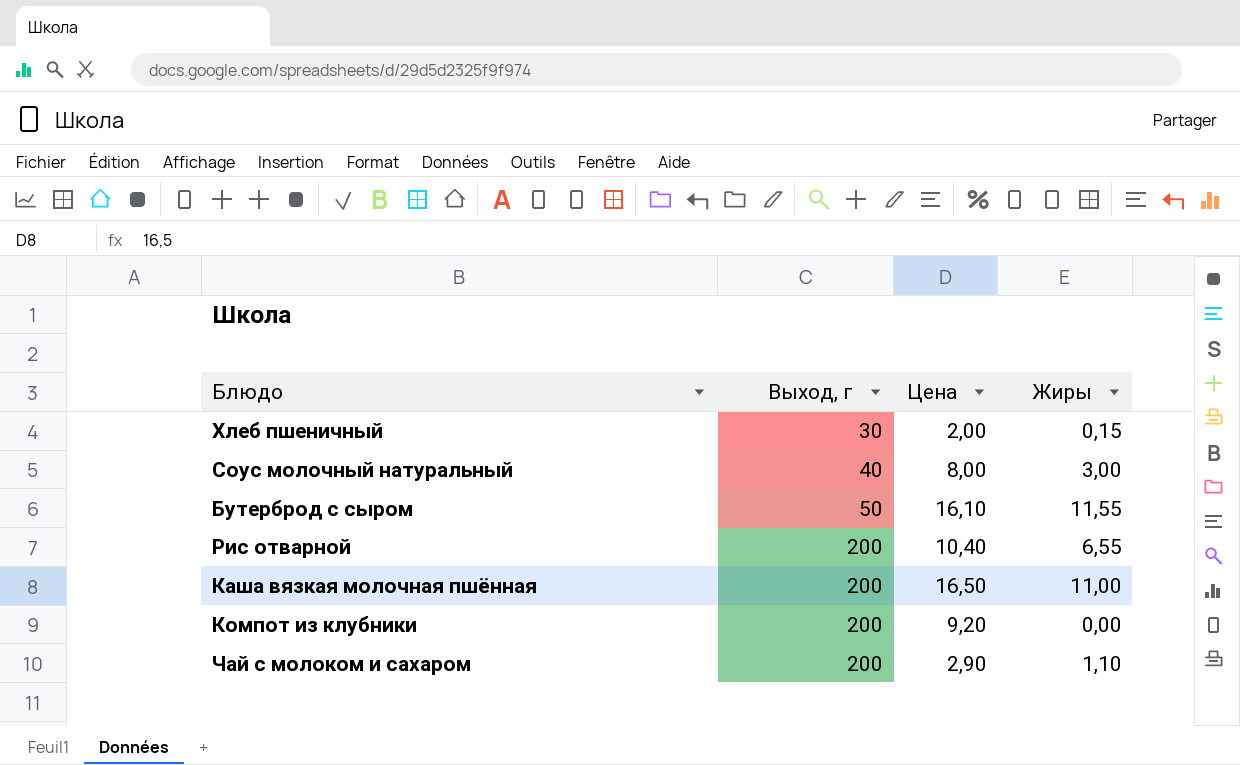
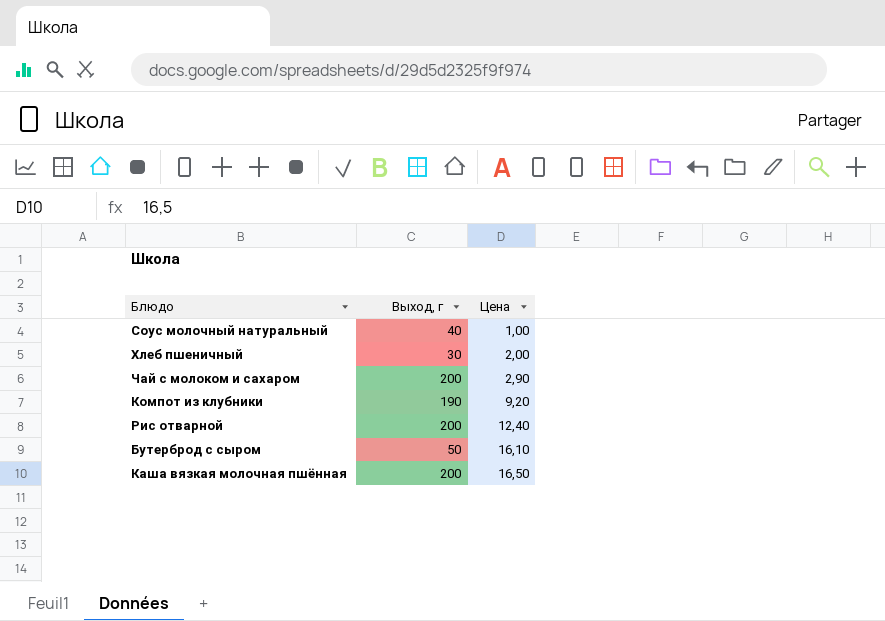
row order: Выход, г ascending -> Цена ascending
column Жиры | position: 4 -> none
Соус молочный натуральный | Цена: 8,00 -> 1,00
Компот из клубники | Выход, г: 200 -> 190
Рис отварной | Цена: 10,40 -> 12,40

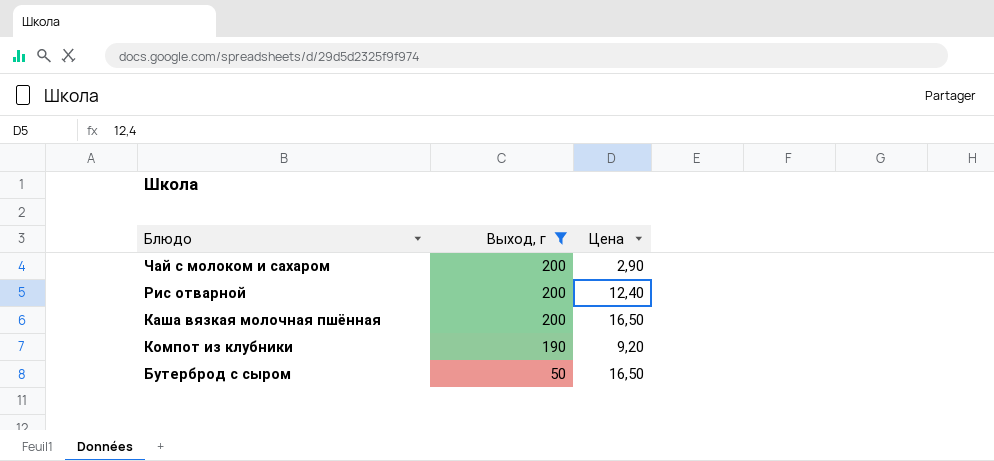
filter: none -> Выход, г >= 50
row order: Цена ascending -> Выход, г descending
Бутерброд с сыром | Цена: 16,10 -> 16,50

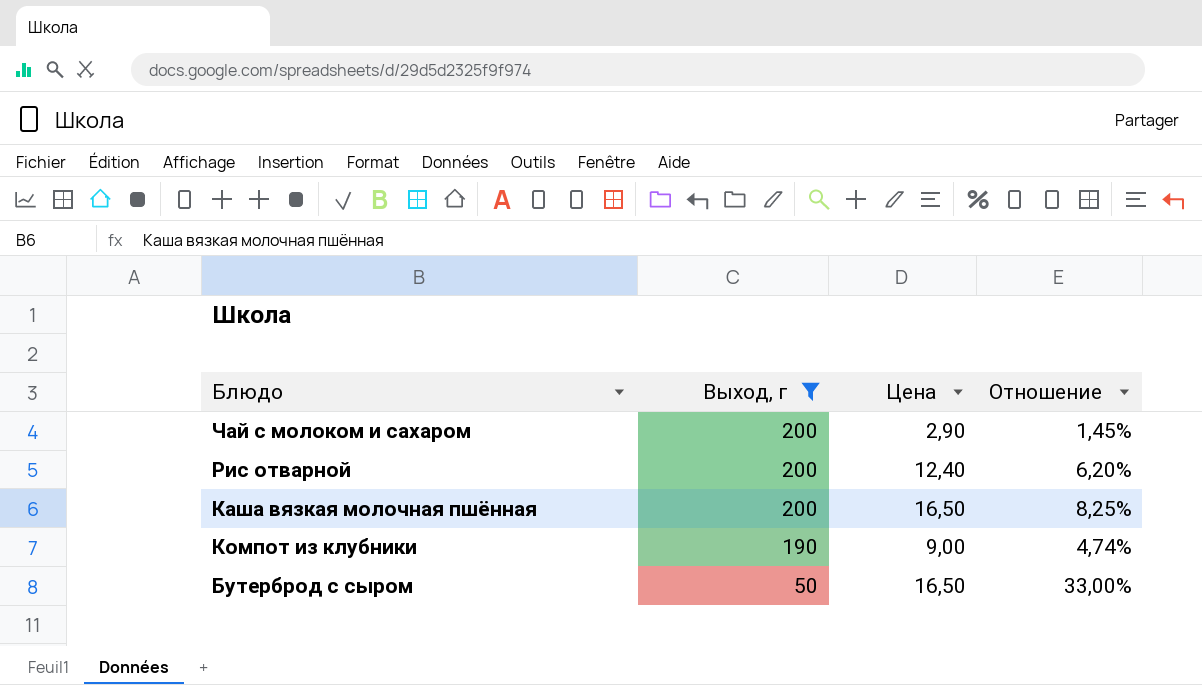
column Отношение | formula: none -> [Цена] / [Выход, г]
Компот из клубники | Цена: 9,20 -> 9,00

